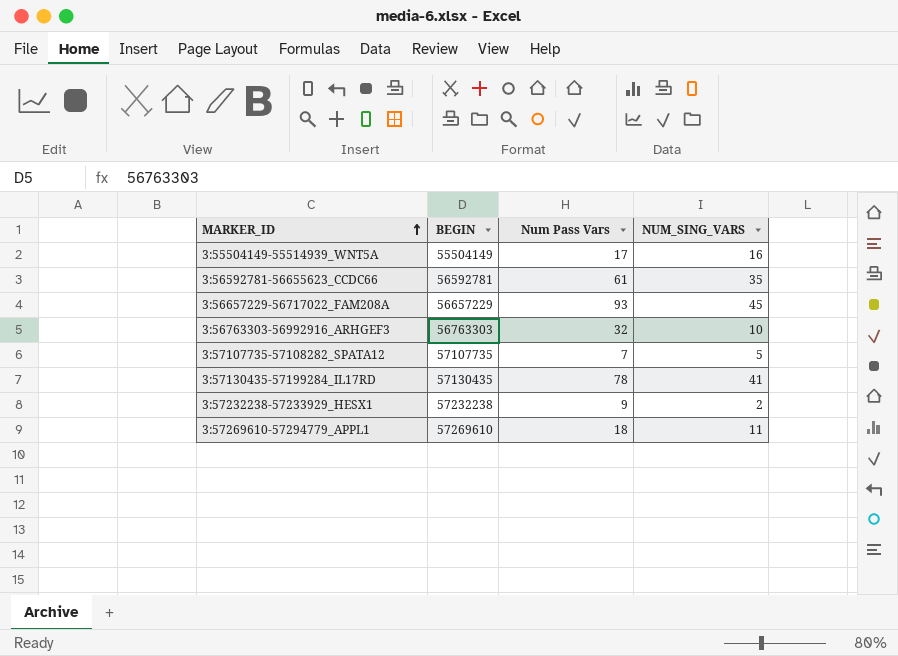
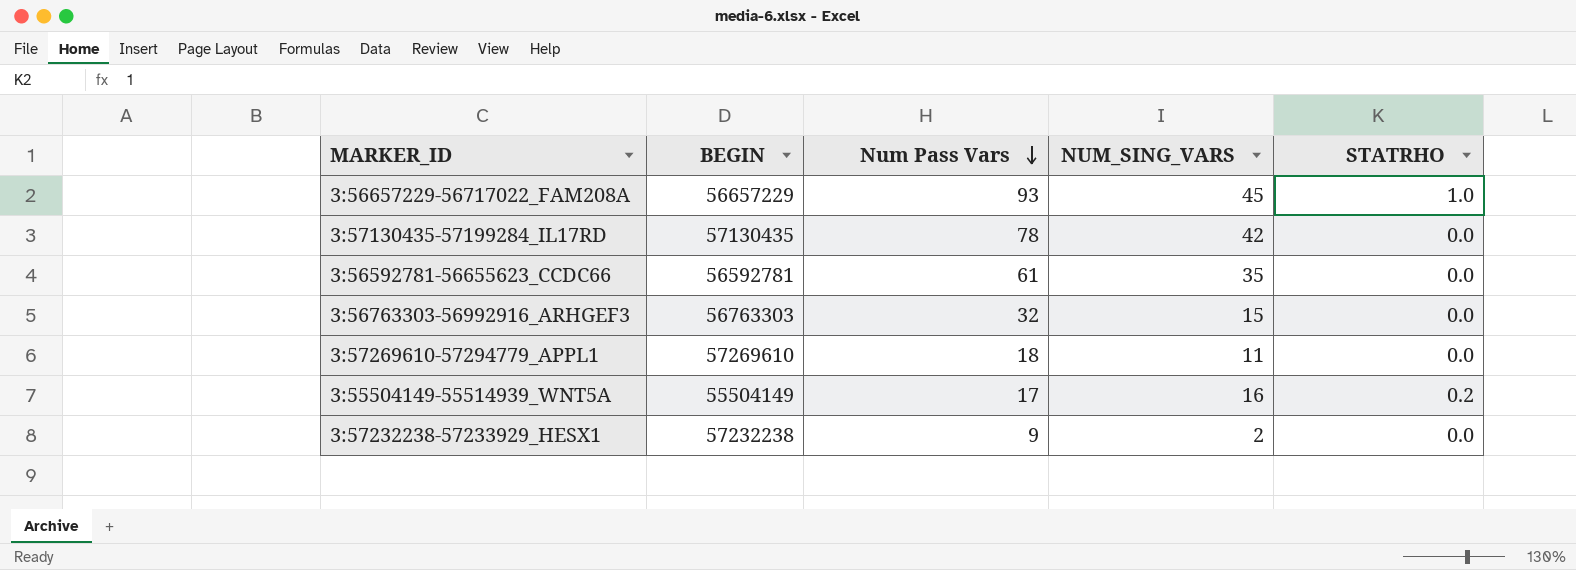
row order: MARKER_ID ascending -> Num Pass Vars descending
column STATRHO | position: none -> 5
row 3:57107735-57108282_SPATA12: 57107735 | 7 | 5 -> none
3:57130435-57199284_IL17RD | NUM_SING_VARS: 41 -> 42
3:56763303-56992916_ARHGEF3 | NUM_SING_VARS: 10 -> 15

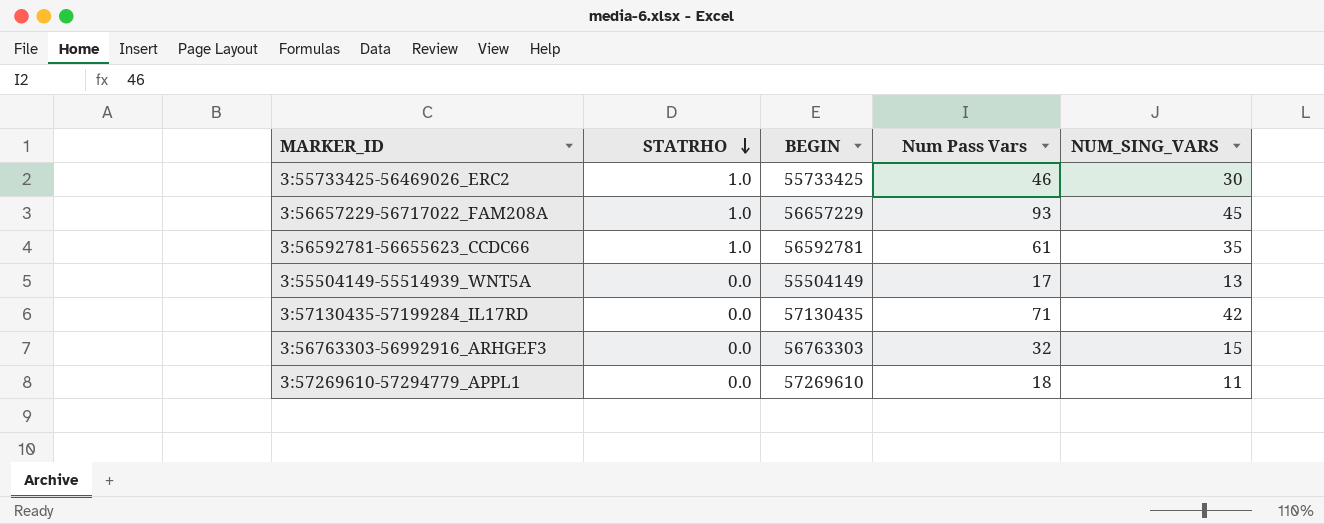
row order: Num Pass Vars descending -> STATRHO descending
column STATRHO | position: 5 -> 2
row 3:57232238-57233929_HESX1: 57232238 | 9 | 2 | 0.0 -> none
row 3:55733425-56469026_ERC2: none -> 1.0 | 55733425 | 46 | 30
3:56592781-56655623_CCDC66 | STATRHO: 0.0 -> 1.0
3:55504149-55514939_WNT5A | STATRHO: 0.2 -> 0.0
3:55504149-55514939_WNT5A | NUM_SING_VARS: 16 -> 13
3:57130435-57199284_IL17RD | Num Pass Vars: 78 -> 71

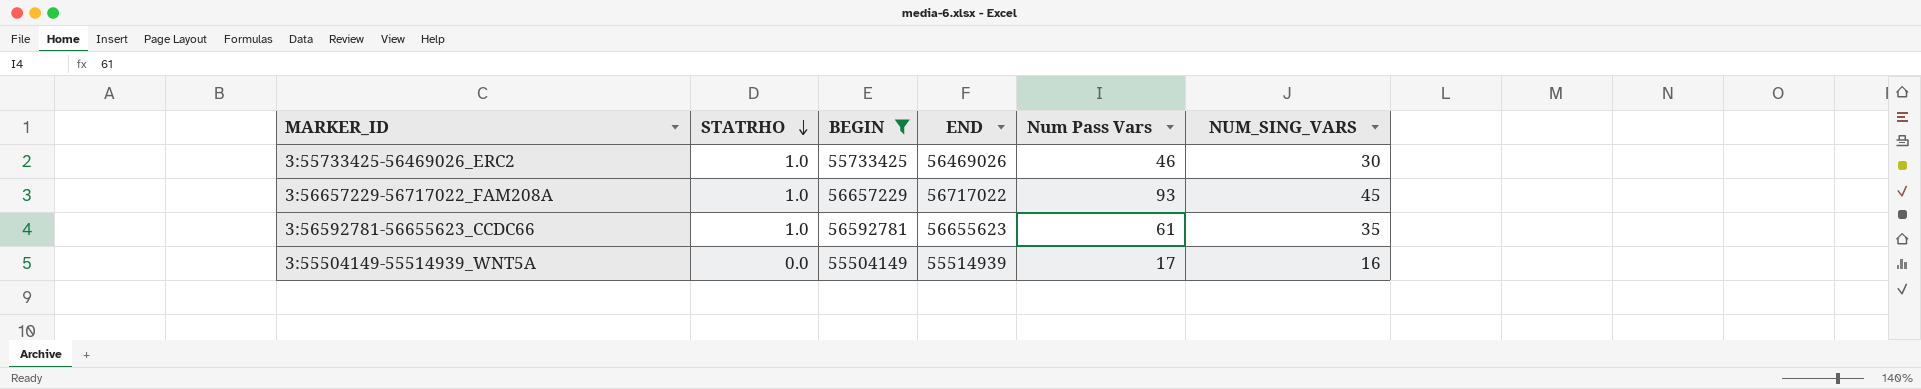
filter: none -> BEGIN <= 56657229
column END | position: none -> 4
3:55504149-55514939_WNT5A | NUM_SING_VARS: 13 -> 16

